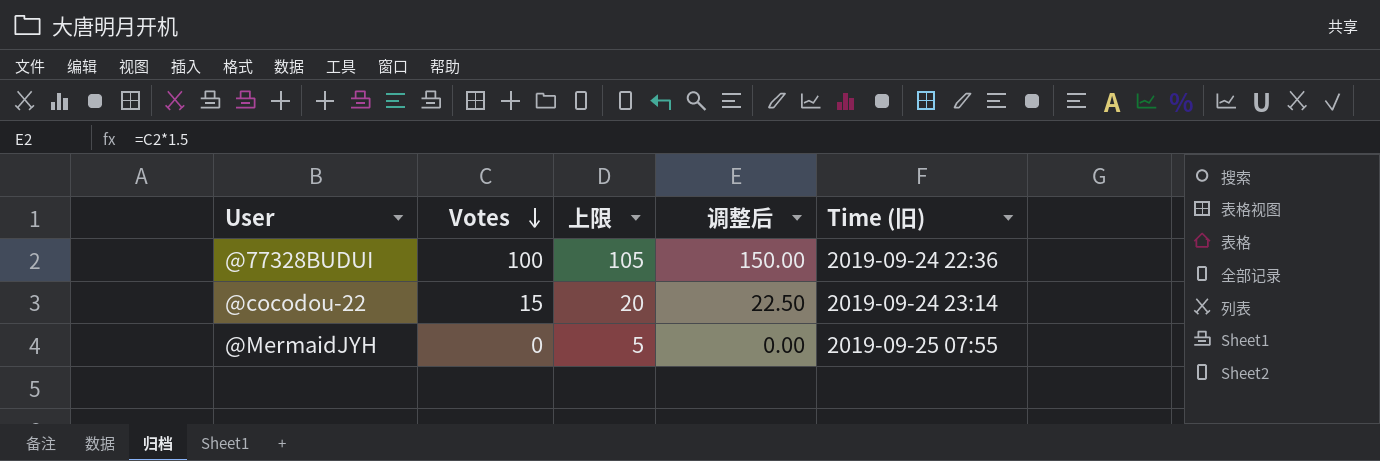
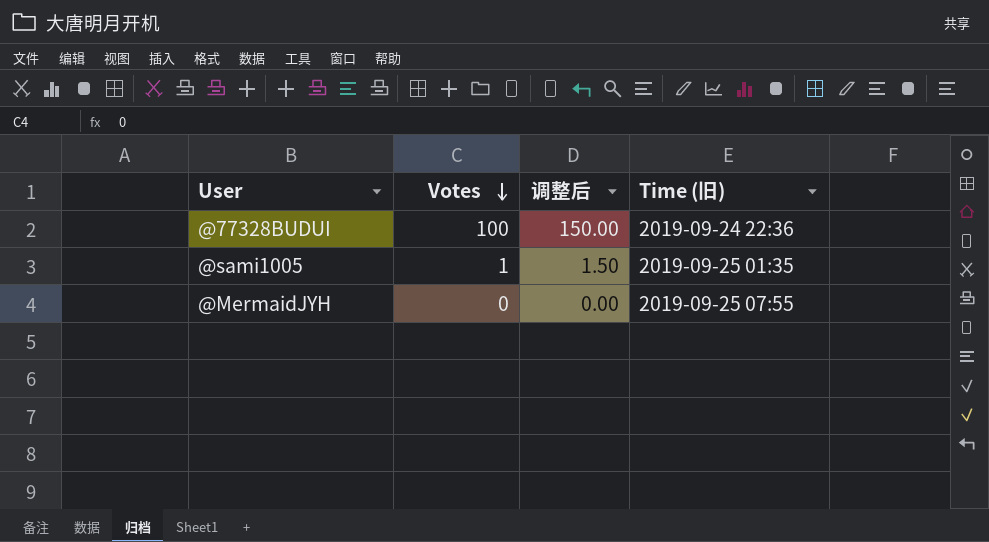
column 上限 | formula: [Votes] + 5 -> none
row @cocodou-22: 15 | 20 | 22.50 | 2019-09-24 23:14 -> none
row @sami1005: none -> 1 | 1.50 | 2019-09-25 01:35

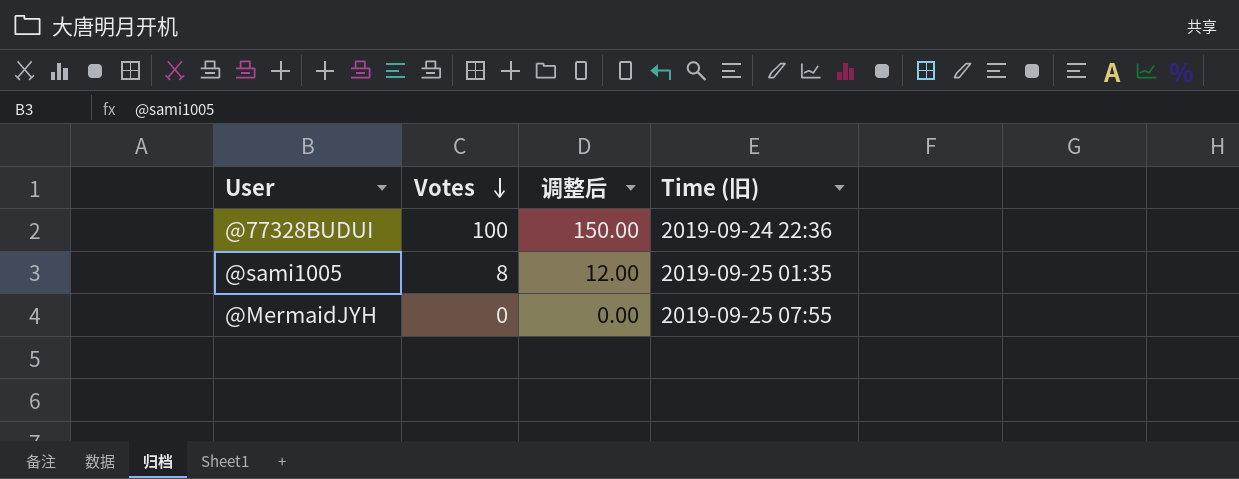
@sami1005 | Votes: 1 -> 8
@sami1005 | 调整后: 1.50 -> 12.00

